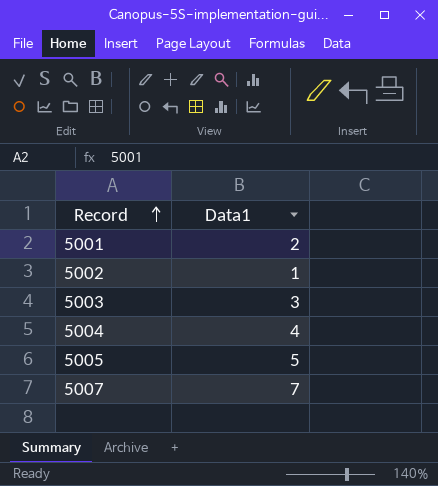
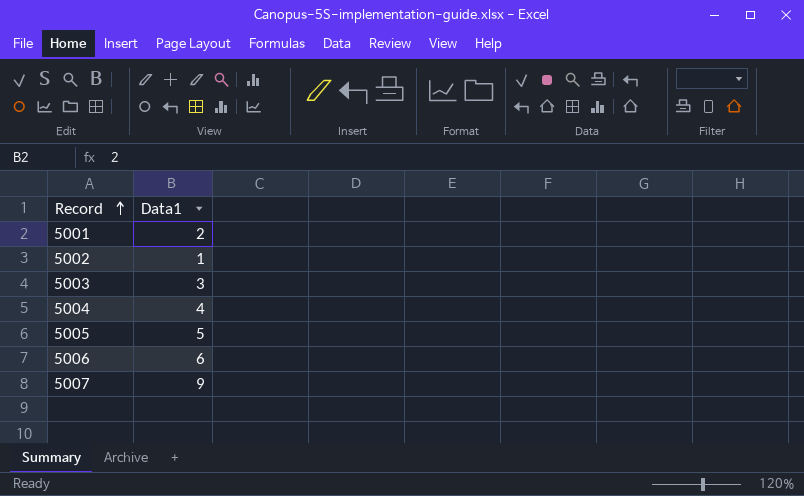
row 5006: none -> 6
5007 | Data1: 7 -> 9

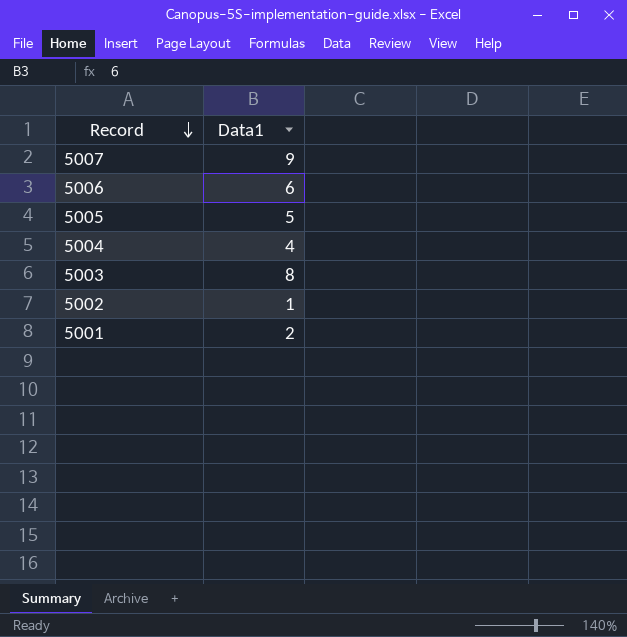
row order: Record ascending -> Record descending
5003 | Data1: 3 -> 8

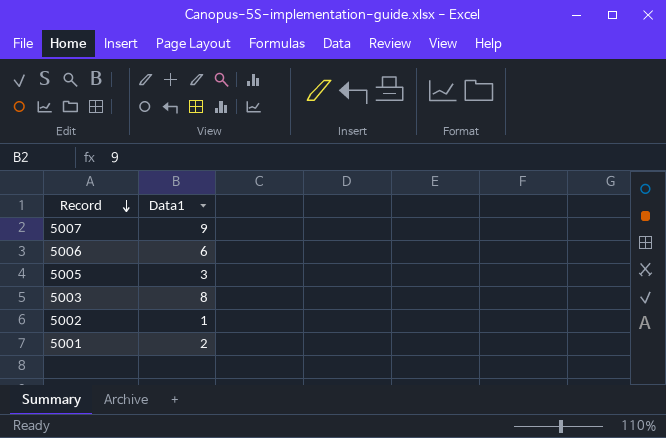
row 5004: 4 -> none
5005 | Data1: 5 -> 3

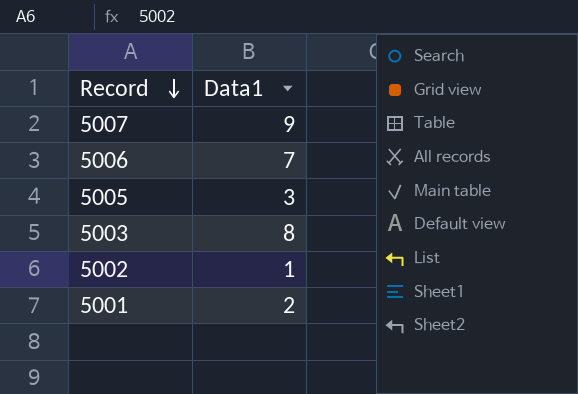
5006 | Data1: 6 -> 7

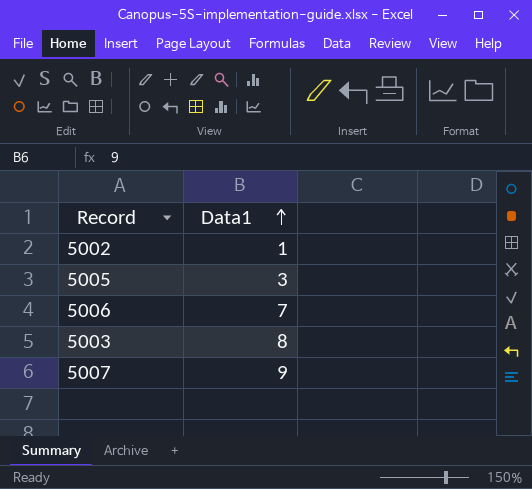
row order: Record descending -> Data1 ascending
row 5001: 2 -> none

